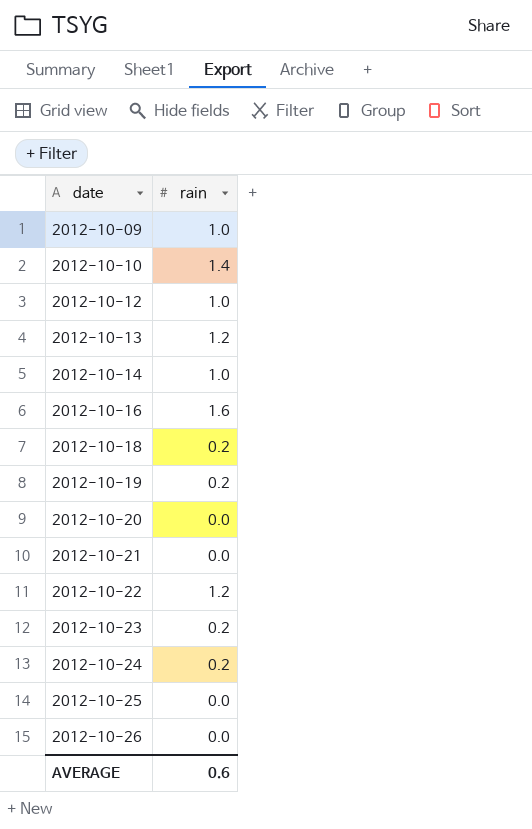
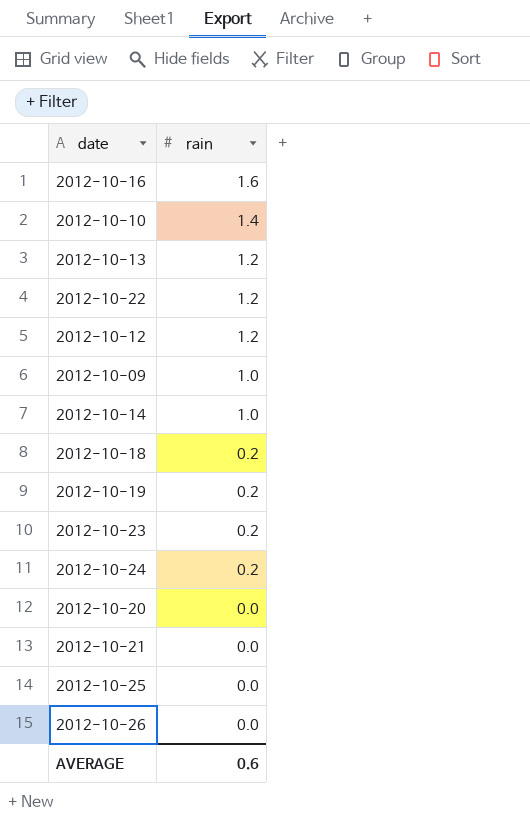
row order: date ascending -> rain descending
2012-10-12 | rain: 1.0 -> 1.2

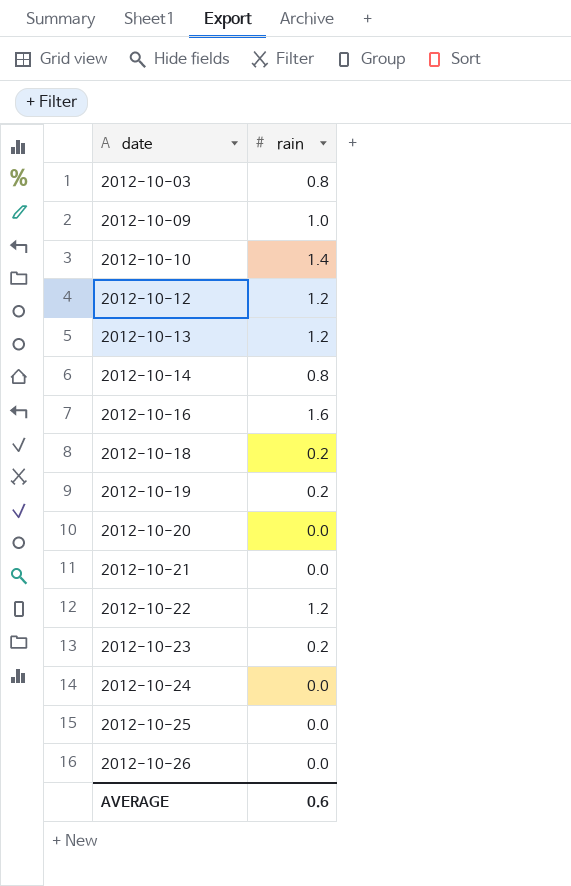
row order: rain descending -> date ascending
row 2012-10-03: none -> 0.8
2012-10-14 | rain: 1.0 -> 0.8
2012-10-24 | rain: 0.2 -> 0.0

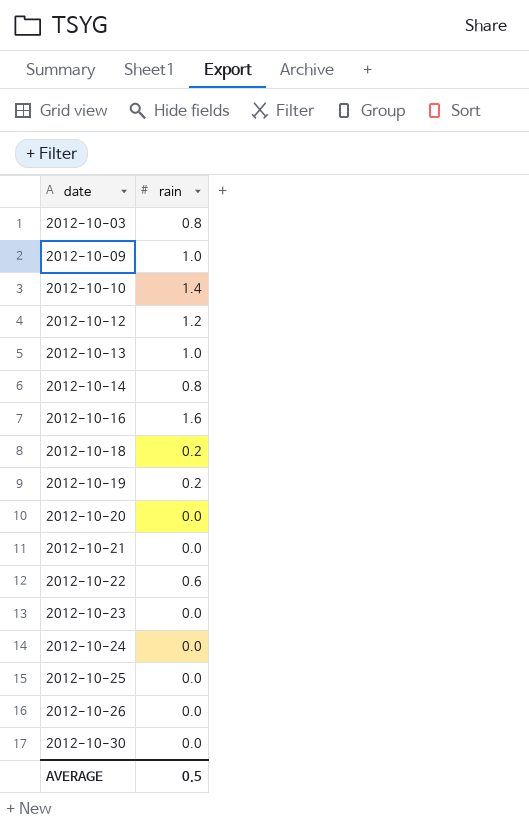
2012-10-13 | rain: 1.2 -> 1.0
2012-10-22 | rain: 1.2 -> 0.6
2012-10-23 | rain: 0.2 -> 0.0
row 2012-10-30: none -> 0.0
AVERAGE | rain: 0.6 -> 0.5

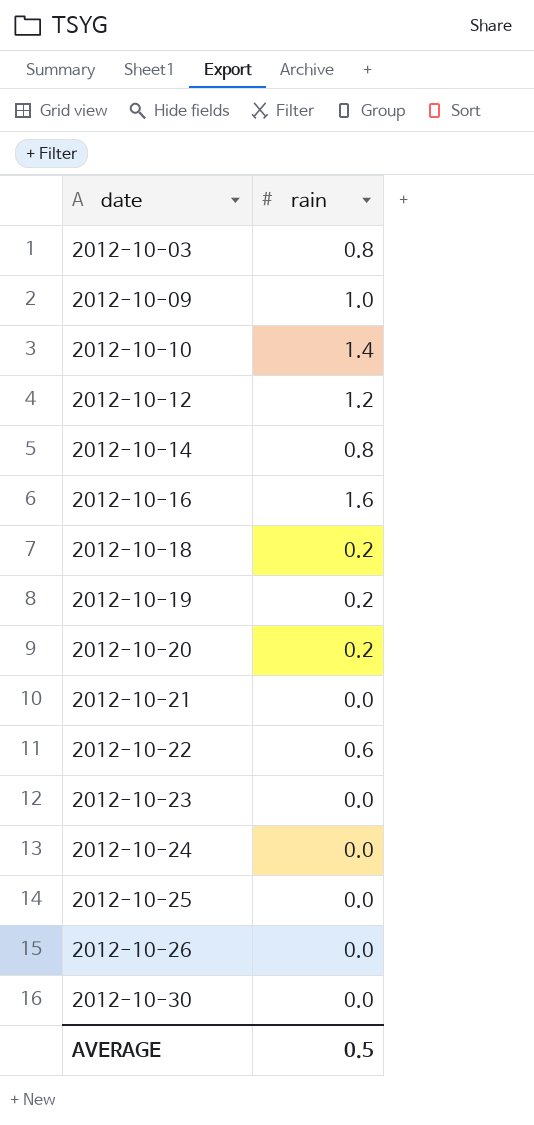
row 2012-10-13: 1.0 -> none
2012-10-20 | rain: 0.0 -> 0.2

